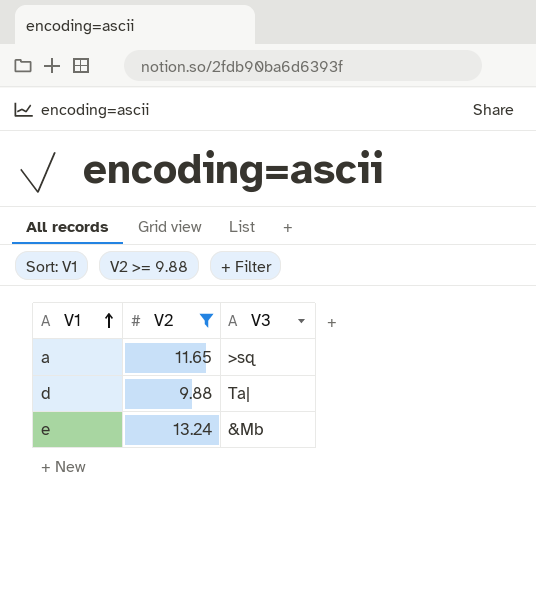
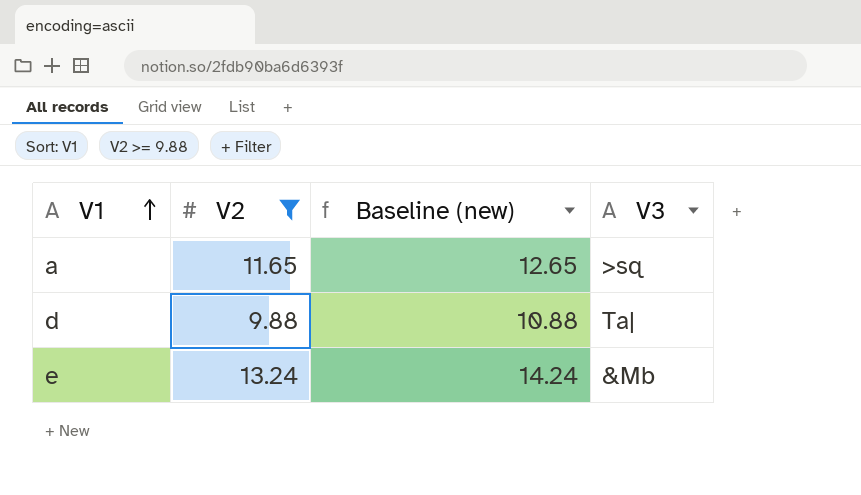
column Baseline (new) | formula: none -> [V2] + 1

